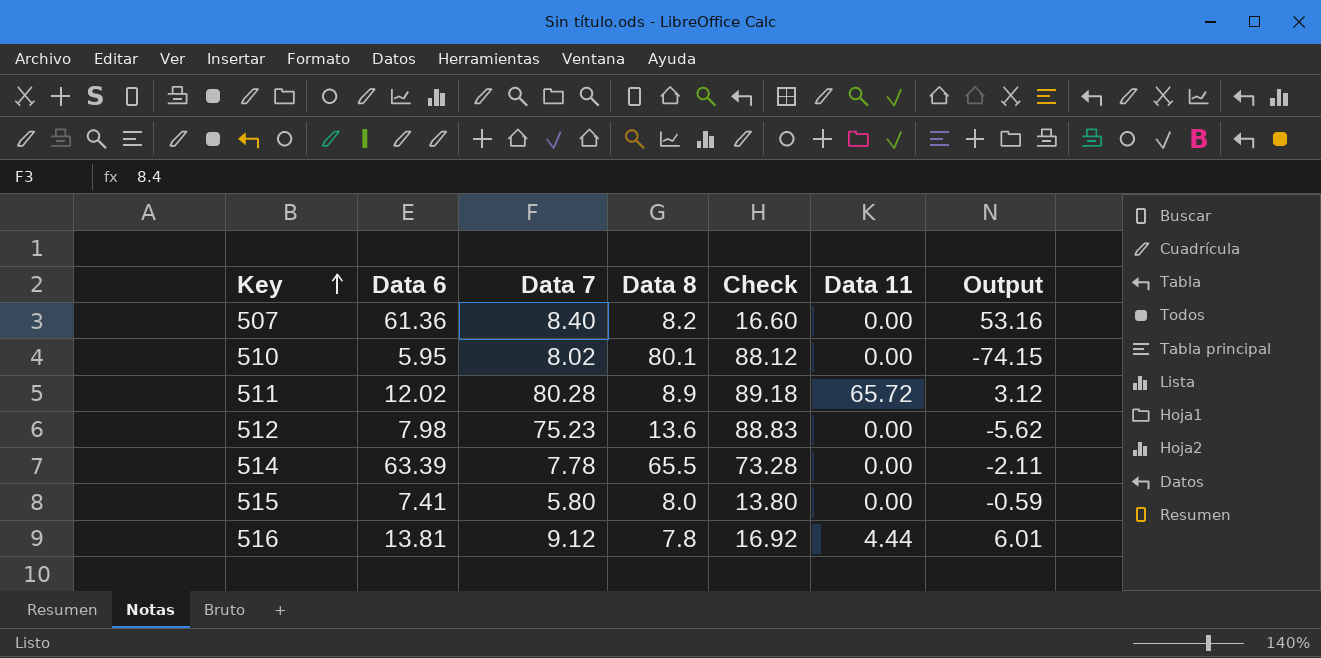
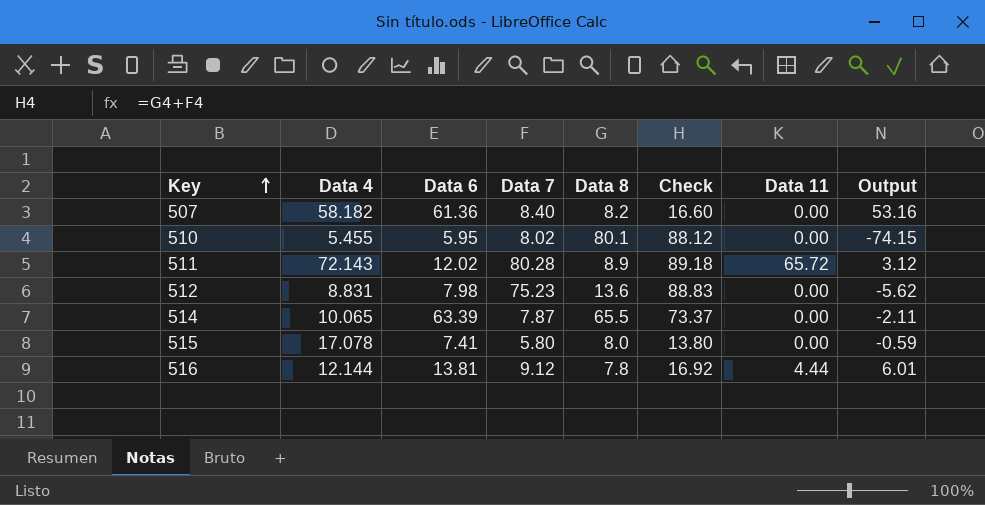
column Data 4 | position: none -> 2
514 | Data 7: 7.78 -> 7.87
514 | Check: 73.28 -> 73.37

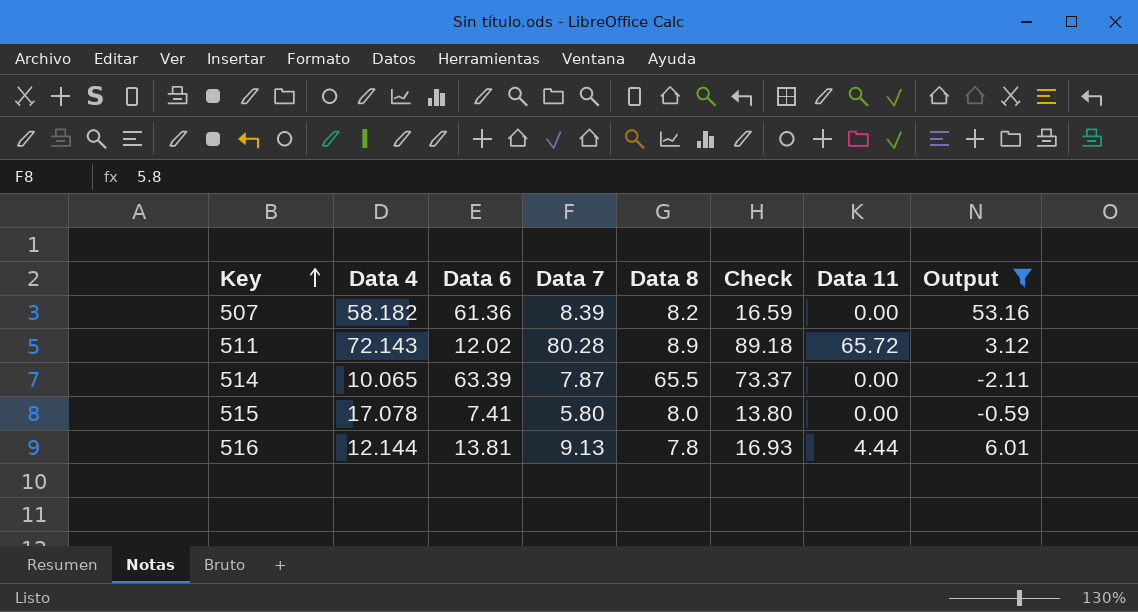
filter: none -> Output >= -2.11
507 | Data 7: 8.40 -> 8.39
507 | Check: 16.60 -> 16.59
516 | Data 7: 9.12 -> 9.13
516 | Check: 16.92 -> 16.93

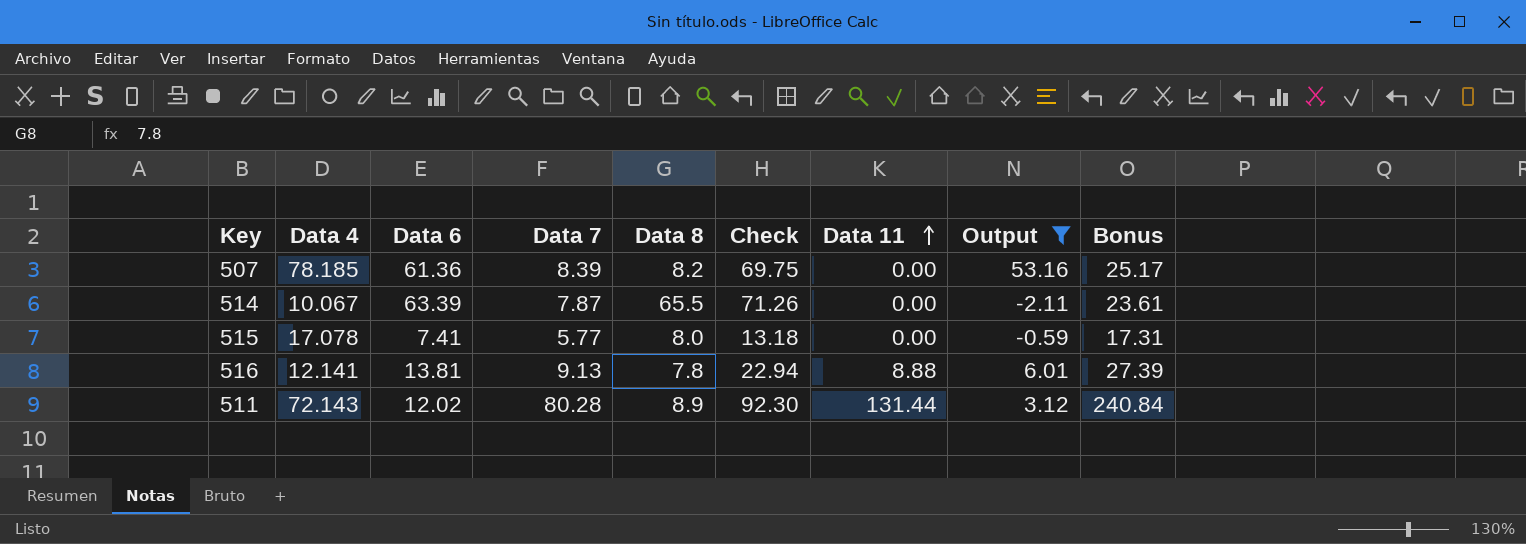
row order: Key ascending -> Data 11 ascending
column Check | formula: [Data 7] + [Data 8] -> [Data 6] + [Data 7]
column Bonus | formula: none -> [Data 7] * 3
507 | Data 4: 58.182 -> 78.185
514 | Data 4: 10.065 -> 10.067
515 | Data 7: 5.80 -> 5.77
516 | Data 4: 12.144 -> 12.141
516 | Data 11: 4.44 -> 8.88
511 | Data 11: 65.72 -> 131.44

